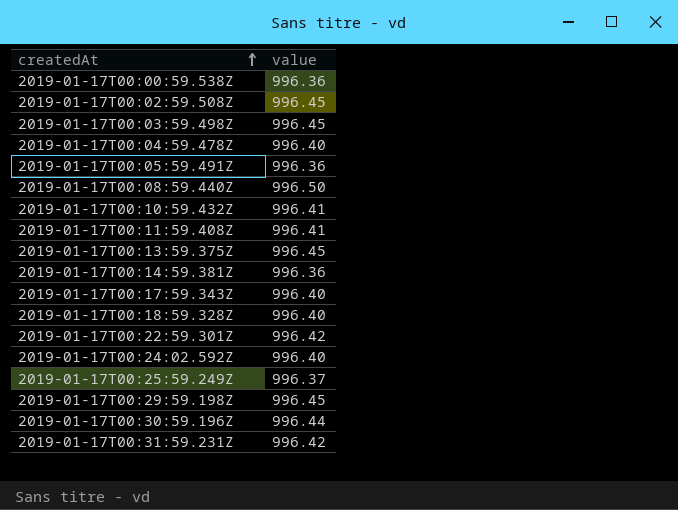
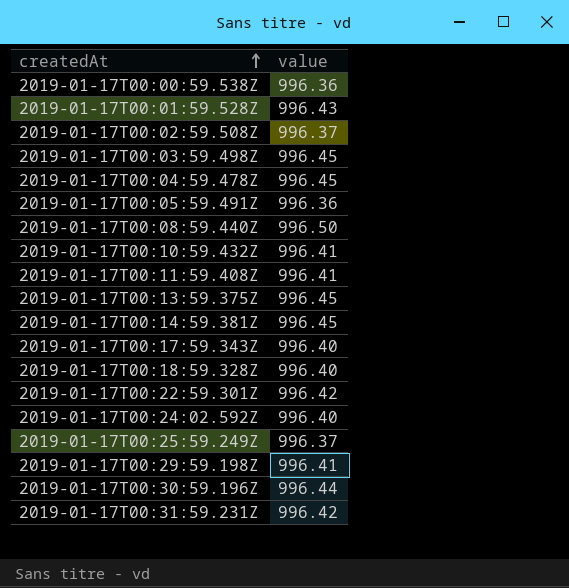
row 2019-01-17T00:01:59.528Z: none -> 996.43
2019-01-17T00:02:59.508Z | value: 996.45 -> 996.37
2019-01-17T00:04:59.478Z | value: 996.40 -> 996.45
2019-01-17T00:14:59.381Z | value: 996.36 -> 996.45
2019-01-17T00:29:59.198Z | value: 996.45 -> 996.41

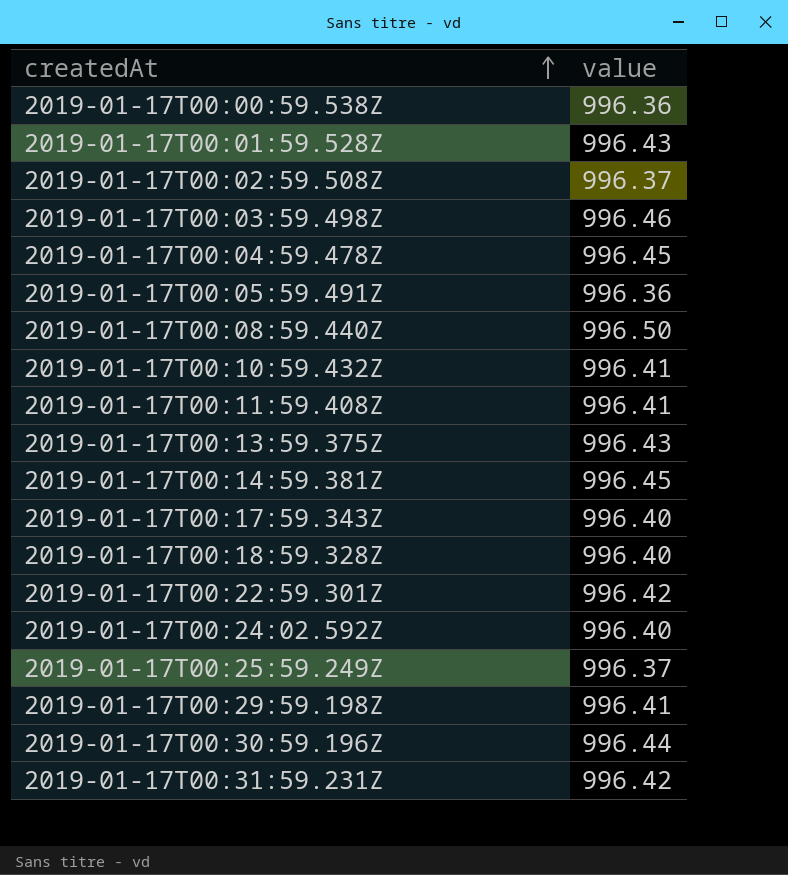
2019-01-17T00:03:59.498Z | value: 996.45 -> 996.46
2019-01-17T00:13:59.375Z | value: 996.45 -> 996.43

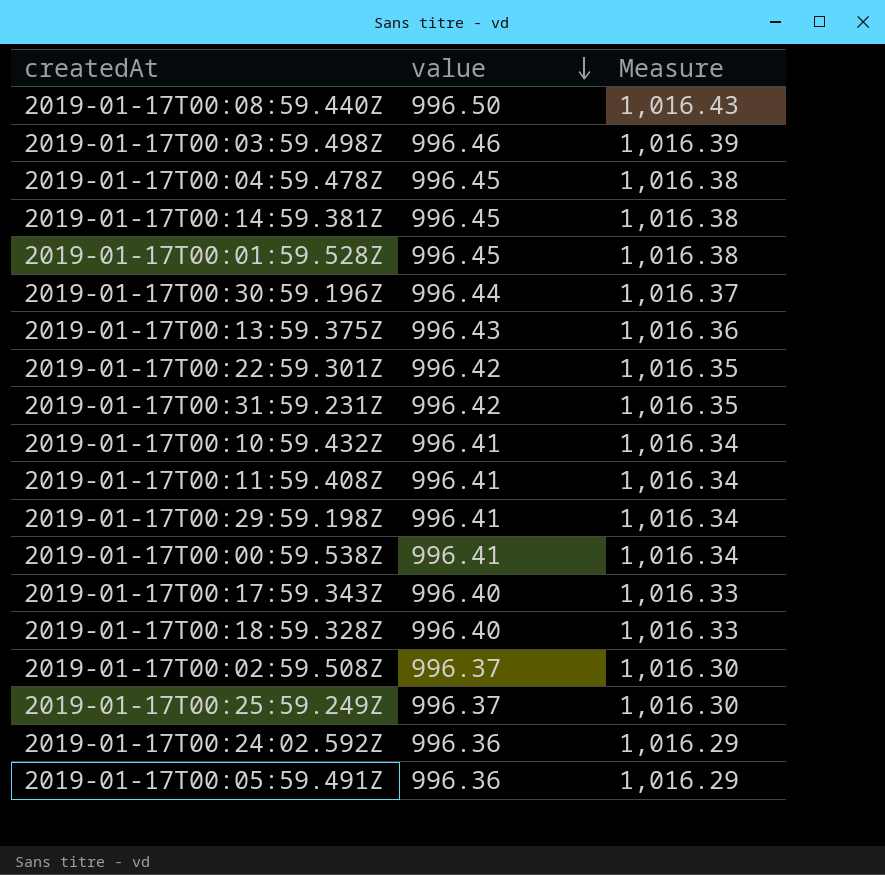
row order: createdAt ascending -> value descending
column Measure | formula: none -> [value] * 1.02
2019-01-17T00:01:59.528Z | value: 996.43 -> 996.45
2019-01-17T00:00:59.538Z | value: 996.36 -> 996.41
2019-01-17T00:24:02.592Z | value: 996.40 -> 996.36

